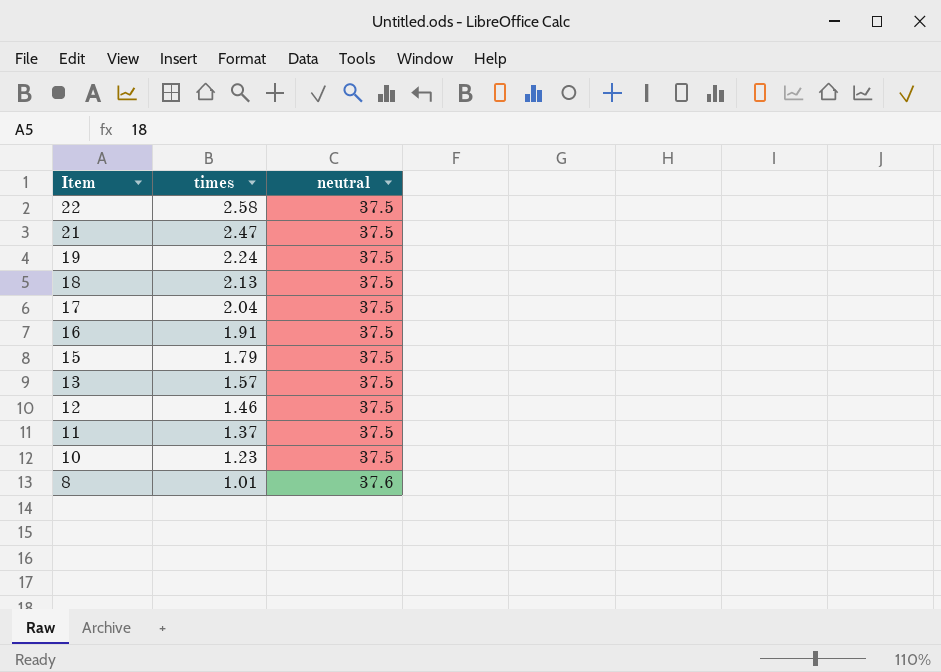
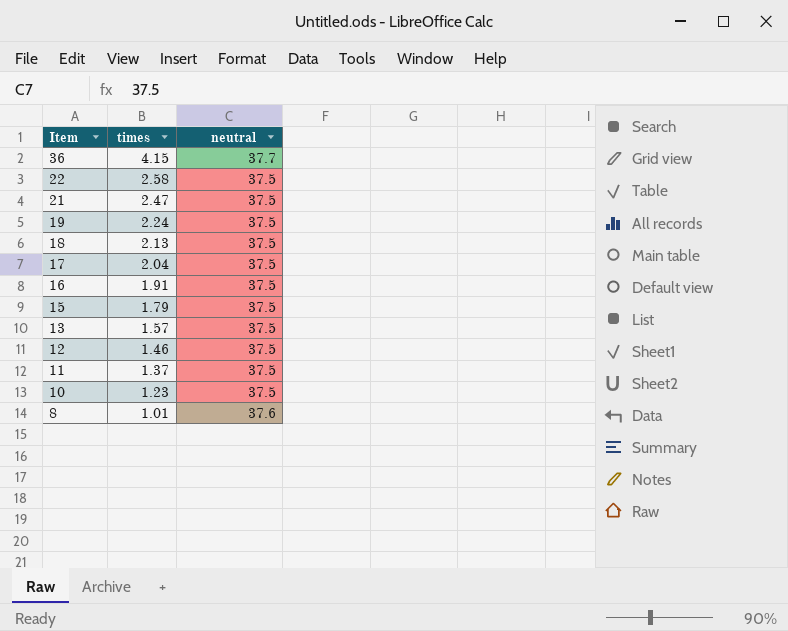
row 36: none -> 4.15 | 37.7

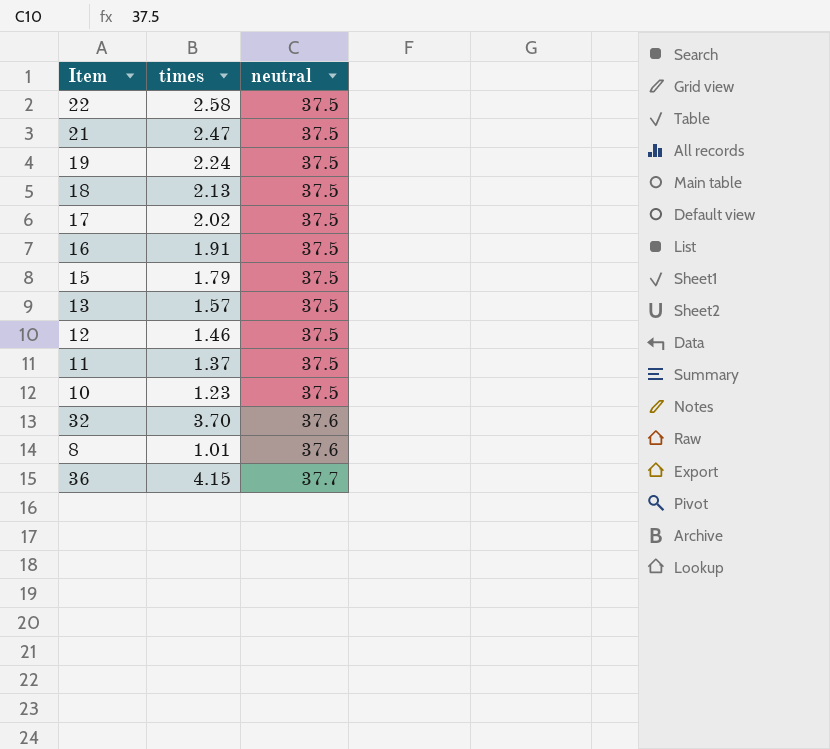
row order: Item descending -> neutral ascending
17 | times: 2.04 -> 2.02
row 32: none -> 3.70 | 37.6

